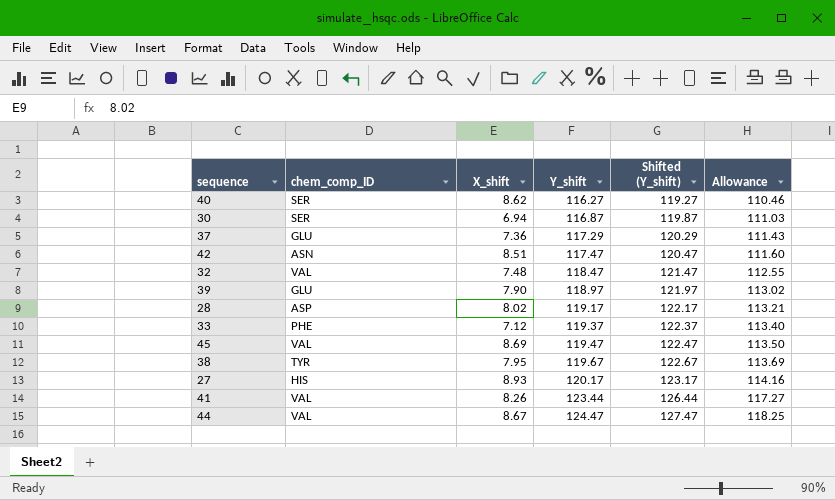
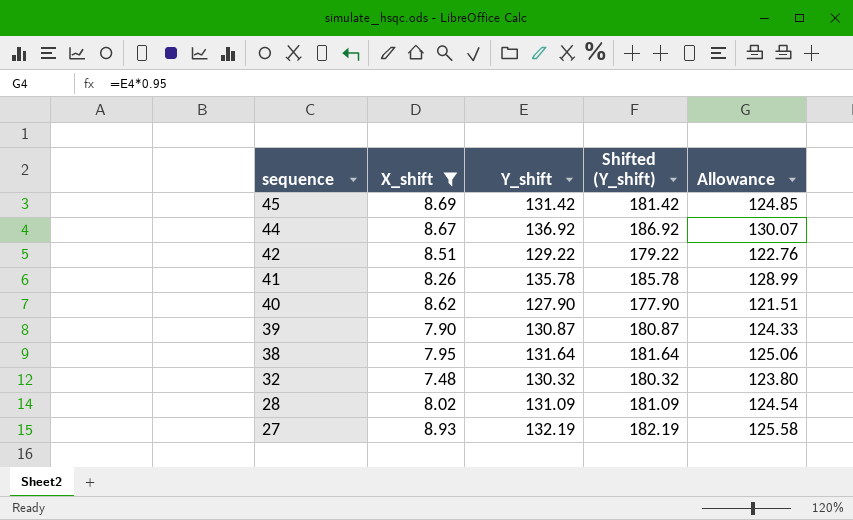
filter: none -> X_shift >= 7.48
row order: Y_shift ascending -> sequence descending
column chem_comp_ID | position: 2 -> none
column Shifted (Y_shift) | formula: [Y_shift] + 3 -> [Y_shift] + 50
45 | Y_shift: 119.47 -> 131.42
45 | Allowance: 113.50 -> 124.85
44 | Y_shift: 124.47 -> 136.92
44 | Allowance: 118.25 -> 130.07
42 | Y_shift: 117.47 -> 129.22
42 | Allowance: 111.60 -> 122.76
41 | Y_shift: 123.44 -> 135.78
41 | Allowance: 117.27 -> 128.99
40 | Y_shift: 116.27 -> 127.90
40 | Allowance: 110.46 -> 121.51
39 | Y_shift: 118.97 -> 130.87
39 | Allowance: 113.02 -> 124.33
38 | Y_shift: 119.67 -> 131.64
38 | Allowance: 113.69 -> 125.06
32 | Y_shift: 118.47 -> 130.32
32 | Allowance: 112.55 -> 123.80
28 | Y_shift: 119.17 -> 131.09
28 | Allowance: 113.21 -> 124.54
27 | Y_shift: 120.17 -> 132.19
27 | Allowance: 114.16 -> 125.58

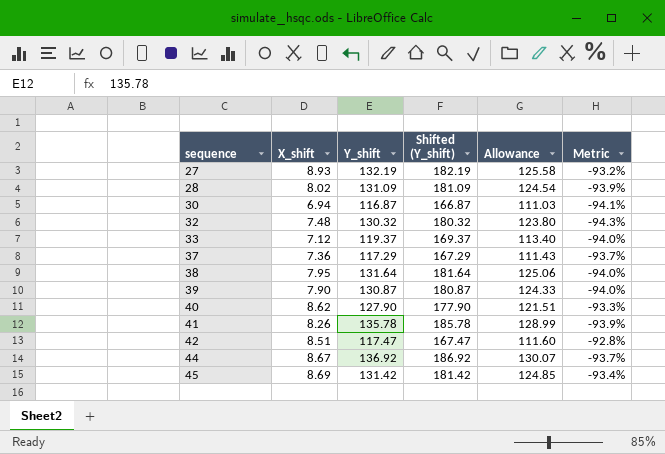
filter: X_shift >= 7.48 -> none
row order: sequence descending -> sequence ascending
column Metric | formula: none -> ([X_shift] - [Y_shift]) / [Y_shift]
42 | Y_shift: 129.22 -> 117.47
42 | Shifted (Y_shift): 179.22 -> 167.47
42 | Allowance: 122.76 -> 111.60

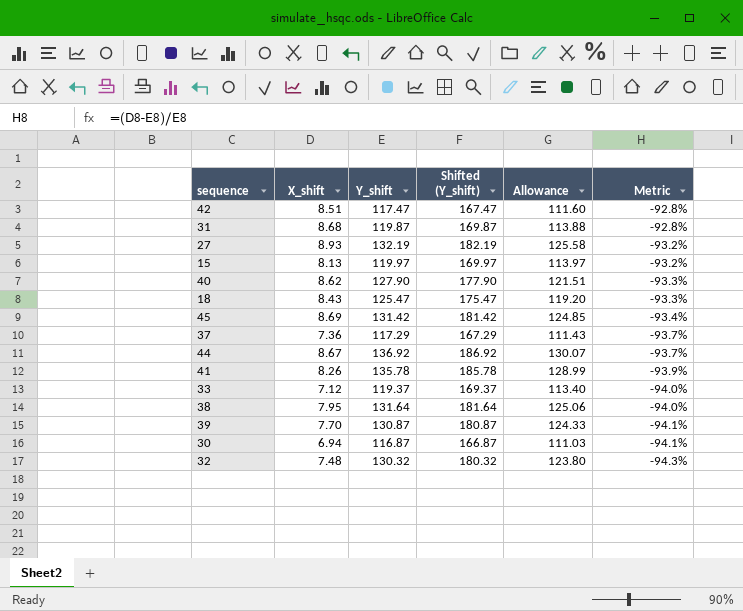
row order: sequence ascending -> Metric descending
row 28: 8.02 | 131.09 | 181.09 | 124.54 | -93.9% -> none
row 31: none -> 8.68 | 119.87 | 169.87 | 113.88 | -92.8%
row 15: none -> 8.13 | 119.97 | 169.97 | 113.97 | -93.2%
row 18: none -> 8.43 | 125.47 | 175.47 | 119.20 | -93.3%
39 | X_shift: 7.90 -> 7.70
39 | Metric: -94.0% -> -94.1%

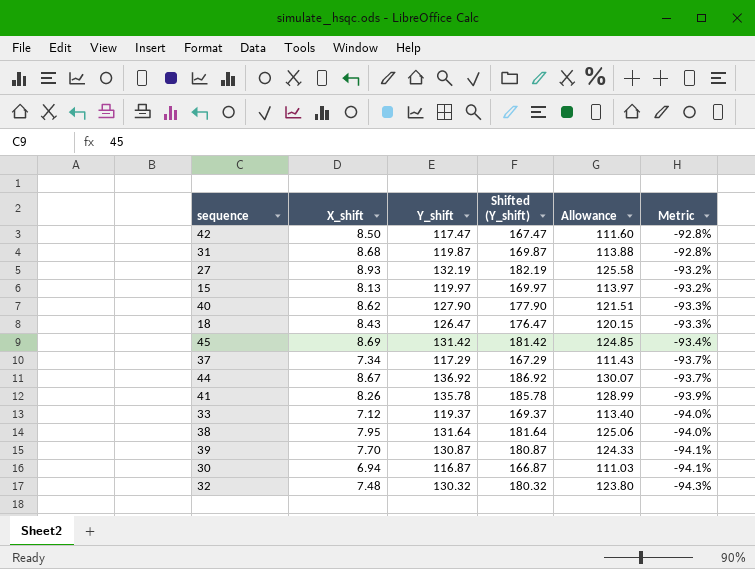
42 | X_shift: 8.51 -> 8.50
18 | Y_shift: 125.47 -> 126.47
18 | Shifted (Y_shift): 175.47 -> 176.47
18 | Allowance: 119.20 -> 120.15
37 | X_shift: 7.36 -> 7.34

